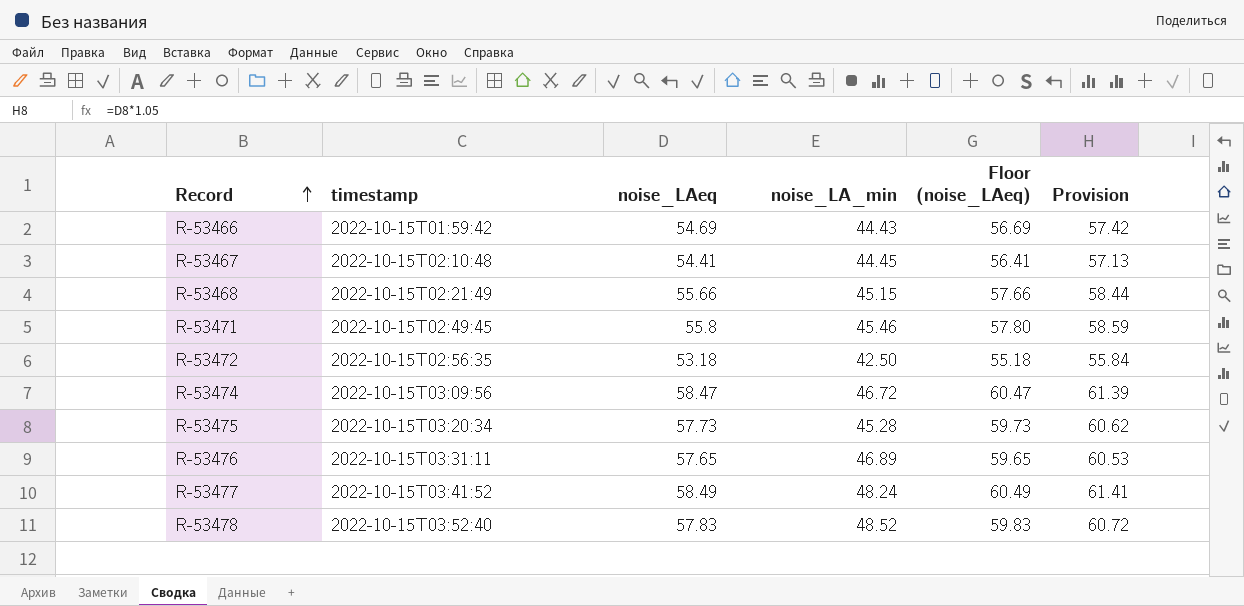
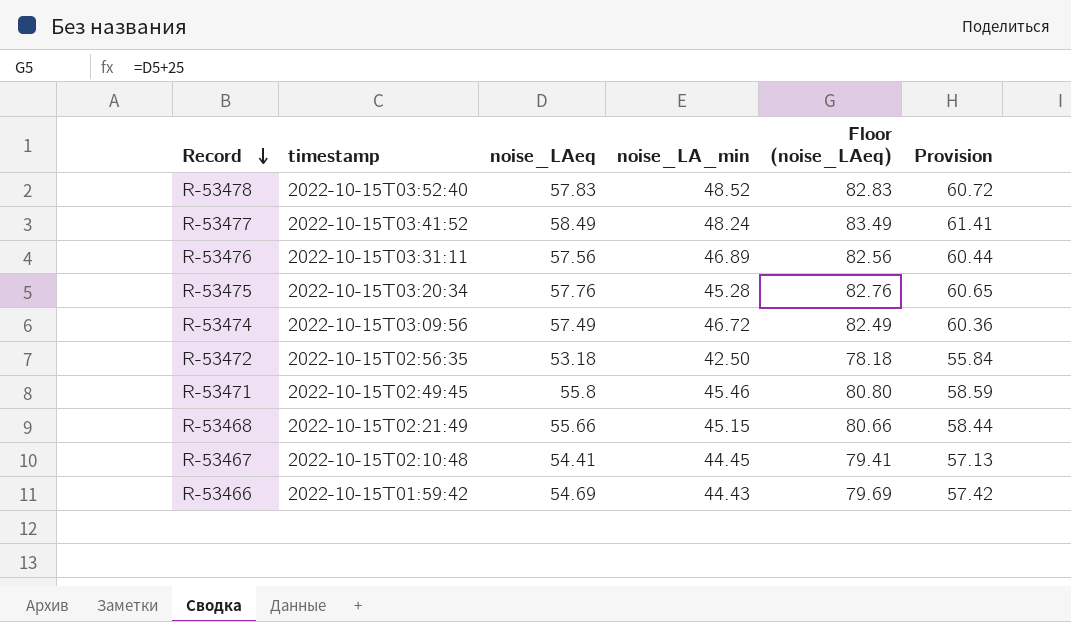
row order: Record ascending -> Record descending
column Floor (noise_LAeq) | formula: [noise_LAeq] + 2 -> [noise_LAeq] + 25
R-53476 | noise_LAeq: 57.65 -> 57.56
R-53476 | Provision: 60.53 -> 60.44
R-53475 | noise_LAeq: 57.73 -> 57.76
R-53475 | Provision: 60.62 -> 60.65
R-53474 | noise_LAeq: 58.47 -> 57.49
R-53474 | Provision: 61.39 -> 60.36

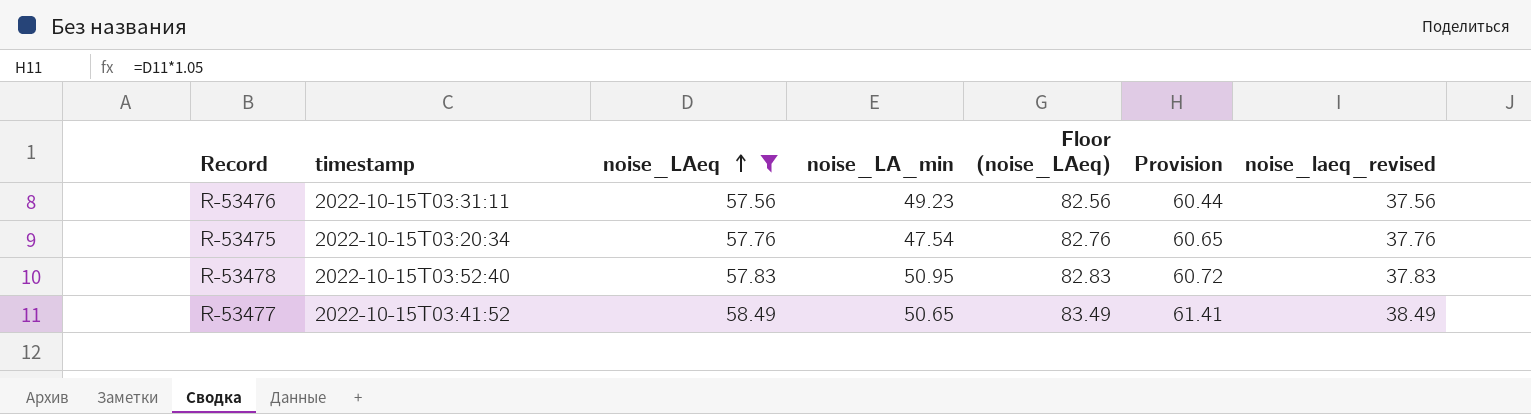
filter: none -> noise_LAeq >= 57.56
row order: Record descending -> noise_LAeq ascending
column noise_laeq_revised | formula: none -> [noise_LAeq] - 20
R-53476 | noise_LA_min: 46.89 -> 49.23
R-53475 | noise_LA_min: 45.28 -> 47.54
R-53478 | noise_LA_min: 48.52 -> 50.95
R-53477 | noise_LA_min: 48.24 -> 50.65

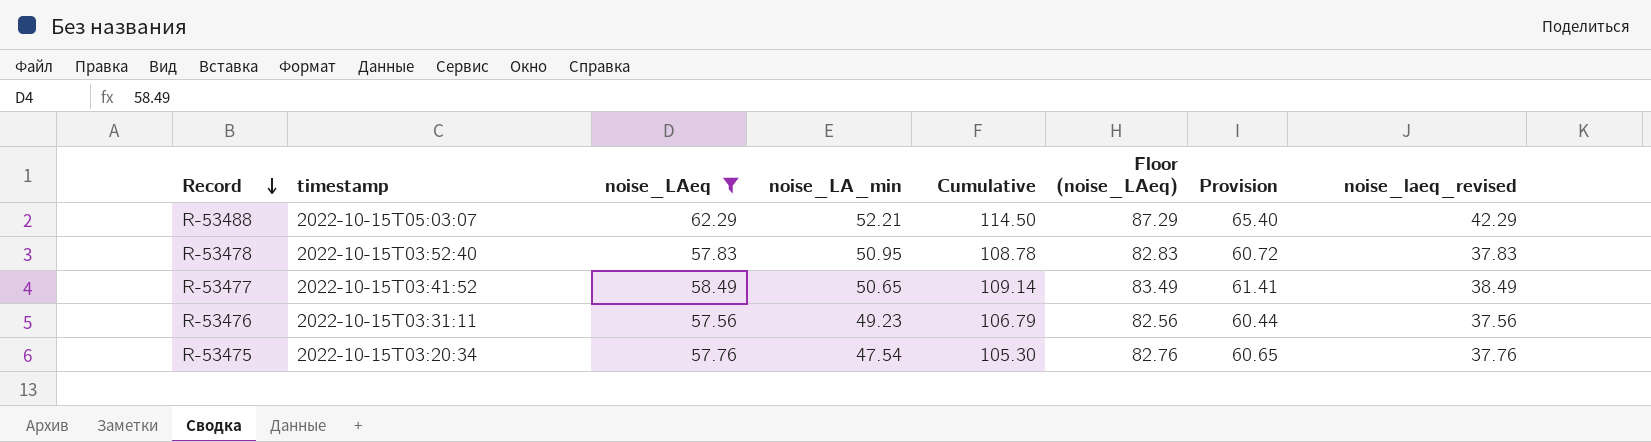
row order: noise_LAeq ascending -> Record descending
column Cumulative | formula: none -> [noise_LAeq] + [noise_LA_min]
row R-53488: none -> 2022-10-15T05:03:07 | 62.29 | 52.21 | 114.50 | 87.29 | 65.40 | 42.29

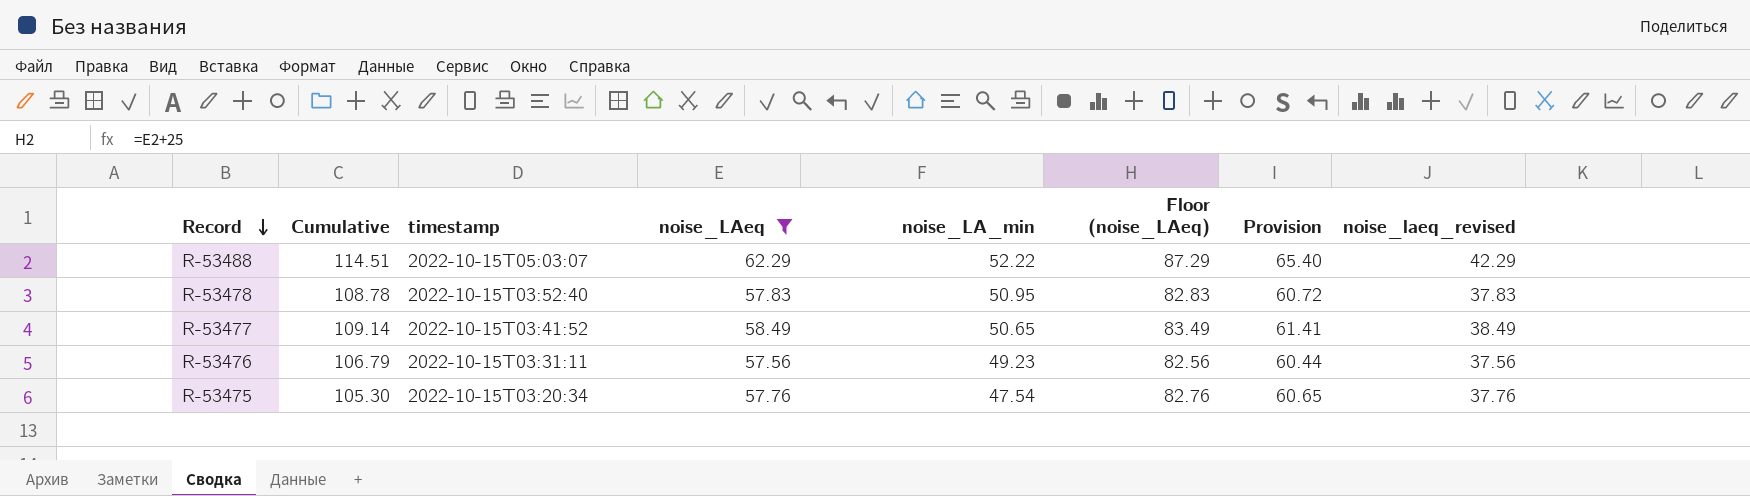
column Cumulative | position: 5 -> 2
R-53488 | Cumulative: 114.50 -> 114.51
R-53488 | noise_LA_min: 52.21 -> 52.22

